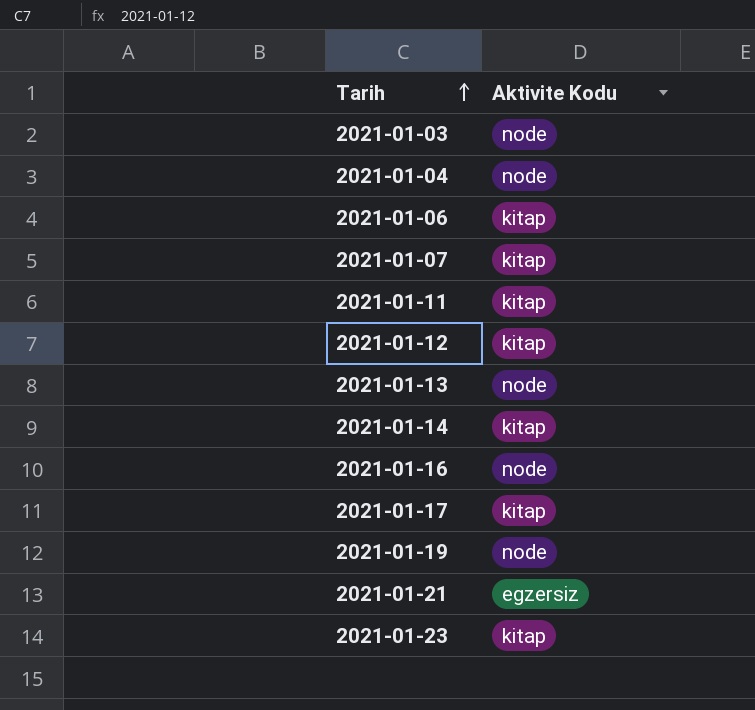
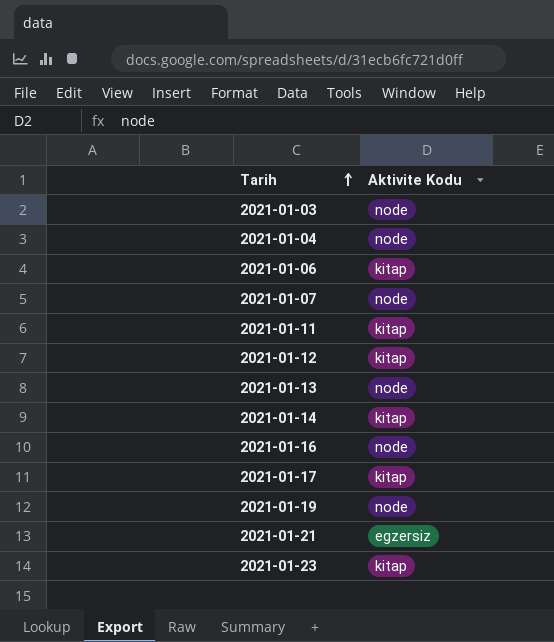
2021-01-07 | Aktivite Kodu: kitap -> node

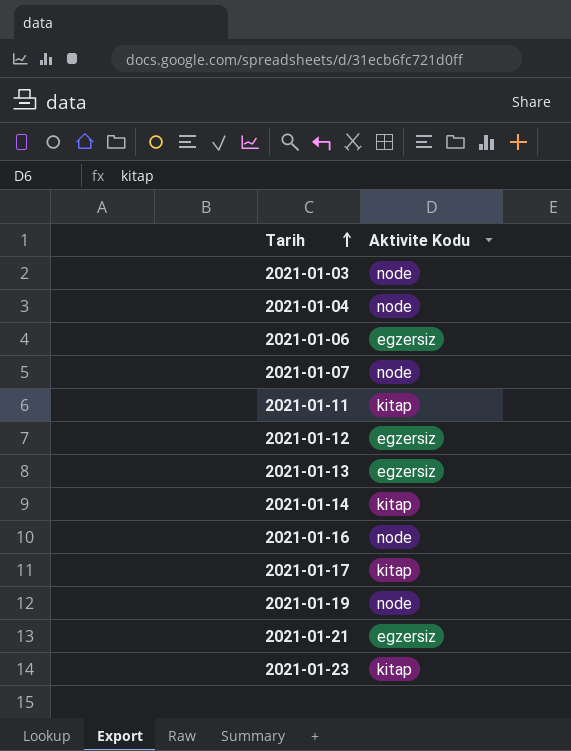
2021-01-06 | Aktivite Kodu: kitap -> egzersiz
2021-01-12 | Aktivite Kodu: kitap -> egzersiz
2021-01-13 | Aktivite Kodu: node -> egzersiz

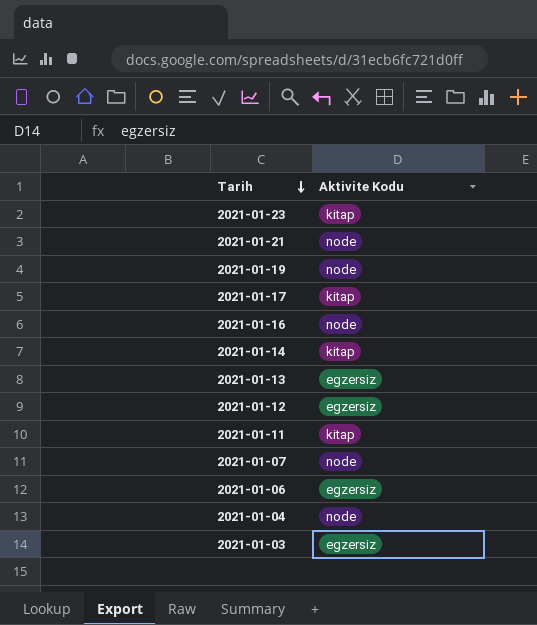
row order: Tarih ascending -> Tarih descending
2021-01-21 | Aktivite Kodu: egzersiz -> node
2021-01-03 | Aktivite Kodu: node -> egzersiz

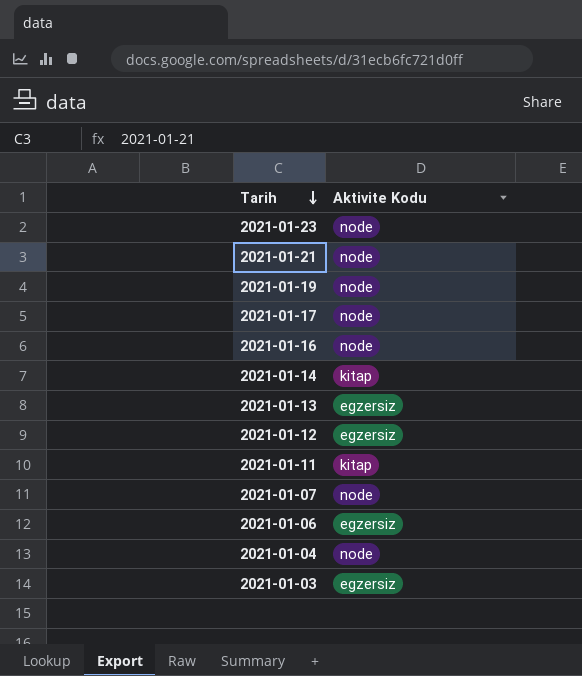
2021-01-23 | Aktivite Kodu: kitap -> node
2021-01-17 | Aktivite Kodu: kitap -> node

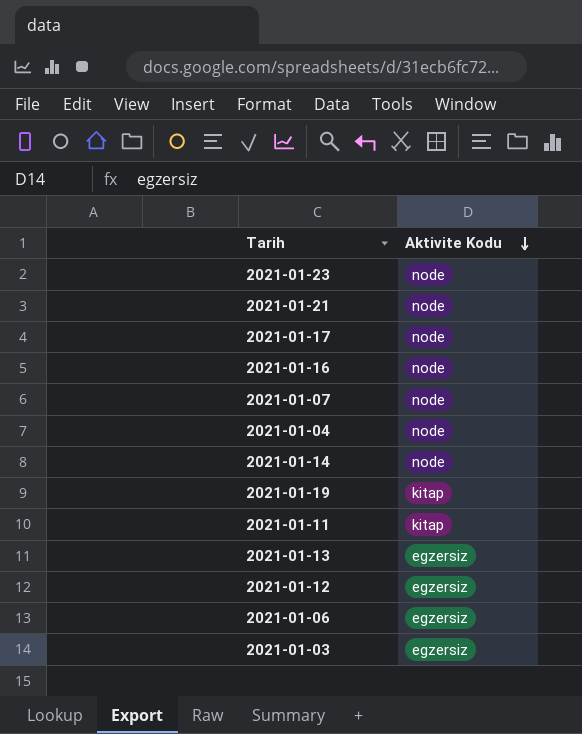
row order: Tarih descending -> Aktivite Kodu descending
2021-01-14 | Aktivite Kodu: kitap -> node
2021-01-19 | Aktivite Kodu: node -> kitap

